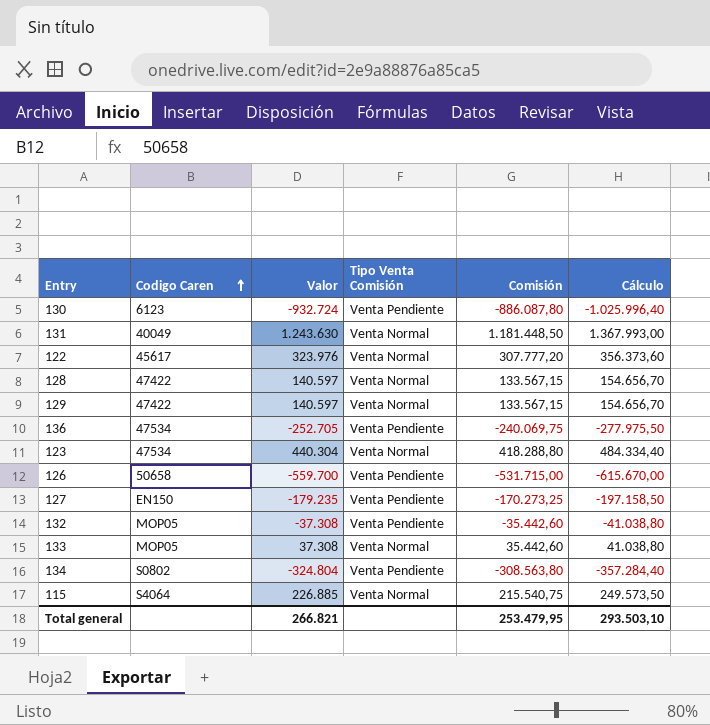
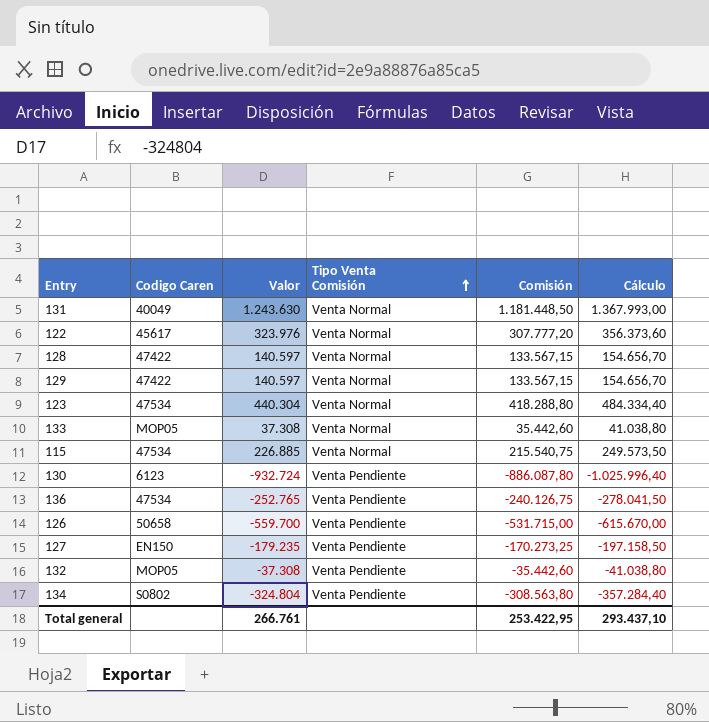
row order: Codigo Caren ascending -> Tipo Venta Comisión ascending
115 | Codigo Caren: S4064 -> 47534
136 | Valor: -252.705 -> -252.765
136 | Comisión: -240.069,75 -> -240.126,75
136 | Cálculo: -277.975,50 -> -278.041,50
Total general | Valor: 266.821 -> 266.761
Total general | Comisión: 253.479,95 -> 253.422,95
Total general | Cálculo: 293.503,10 -> 293.437,10

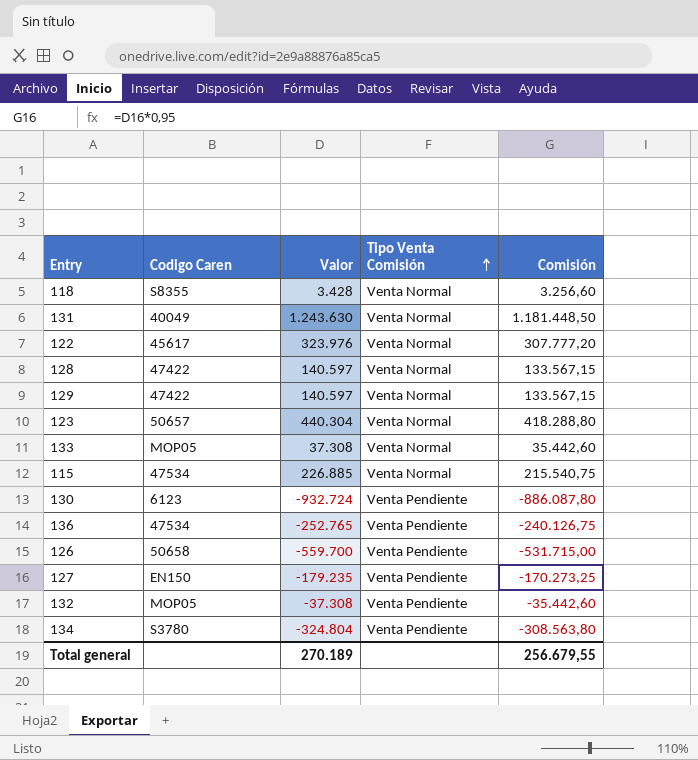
column Cálculo | formula: [Valor] * 1,1 -> none
row 118: none -> S8355 | 3.428 | Venta Normal | 3.256,60
123 | Codigo Caren: 47534 -> 50657
134 | Codigo Caren: S0802 -> S3780
Total general | Valor: 266.761 -> 270.189
Total general | Comisión: 253.422,95 -> 256.679,55

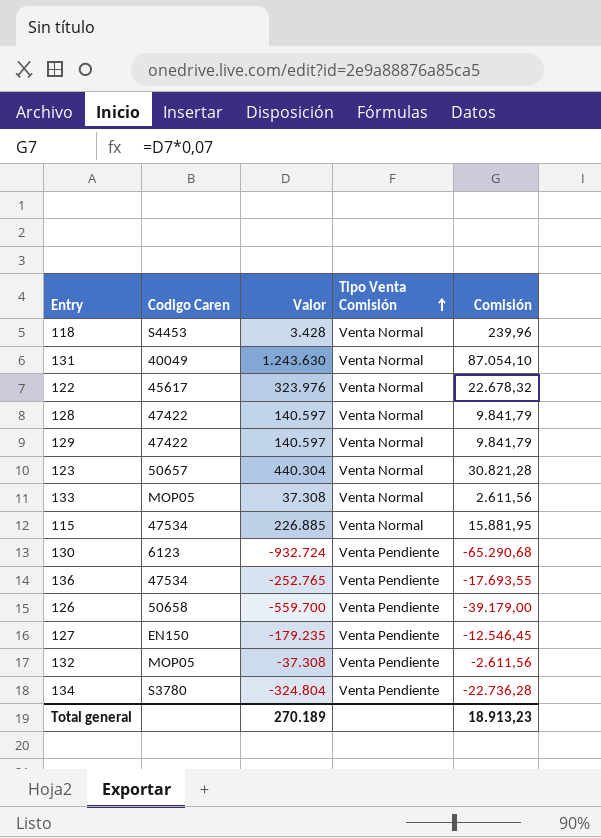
column Comisión | formula: [Valor] * 0,95 -> [Valor] * 0,07
118 | Codigo Caren: S8355 -> S4453
Total general | Comisión: 256.679,55 -> 18.913,23

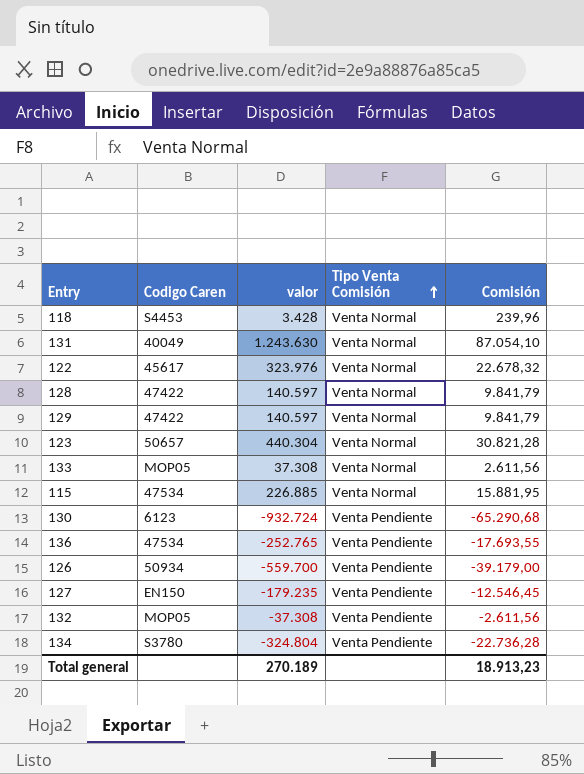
column name: Valor -> valor
126 | Codigo Caren: 50658 -> 50934

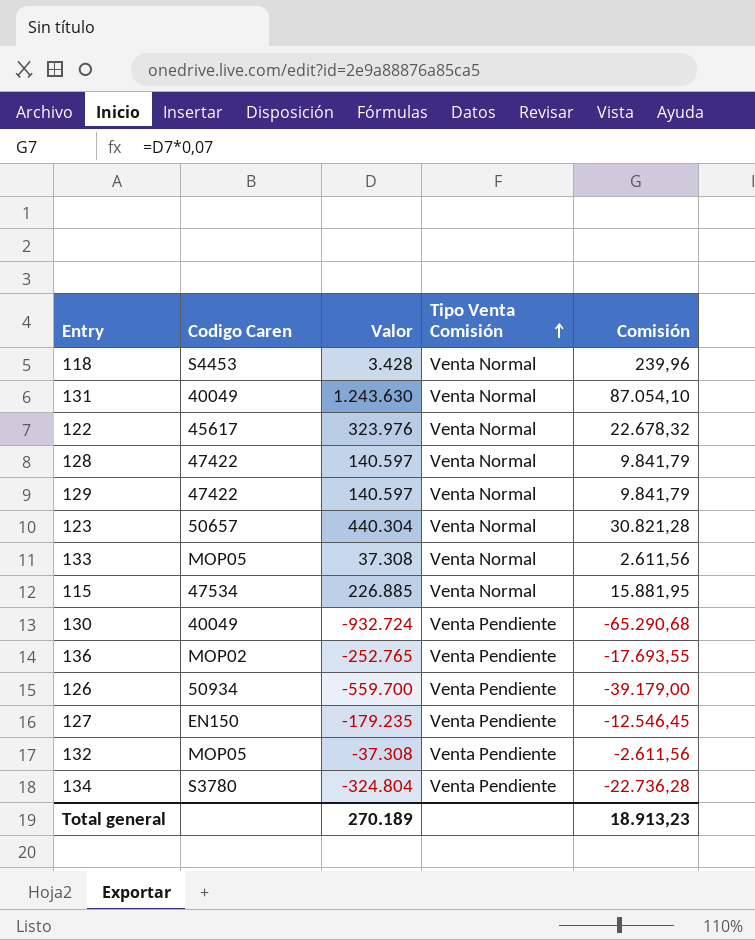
column name: valor -> Valor
130 | Codigo Caren: 6123 -> 40049
136 | Codigo Caren: 47534 -> MOP02

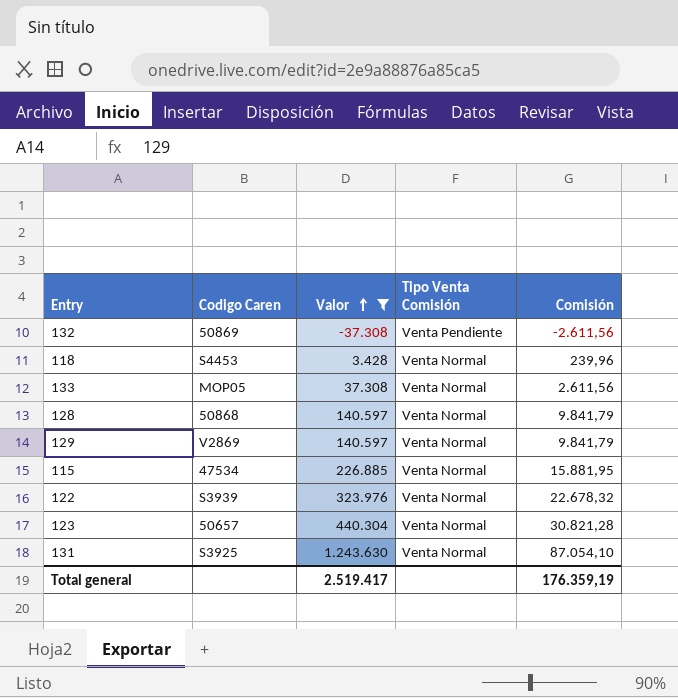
filter: none -> Valor >= -37.308
row order: Tipo Venta Comisión ascending -> Valor ascending
132 | Codigo Caren: MOP05 -> 50869
128 | Codigo Caren: 47422 -> 50868
129 | Codigo Caren: 47422 -> V2869
122 | Codigo Caren: 45617 -> S3939
131 | Codigo Caren: 40049 -> S3925
Total general | Valor: 270.189 -> 2.519.417
Total general | Comisión: 18.913,23 -> 176.359,19

